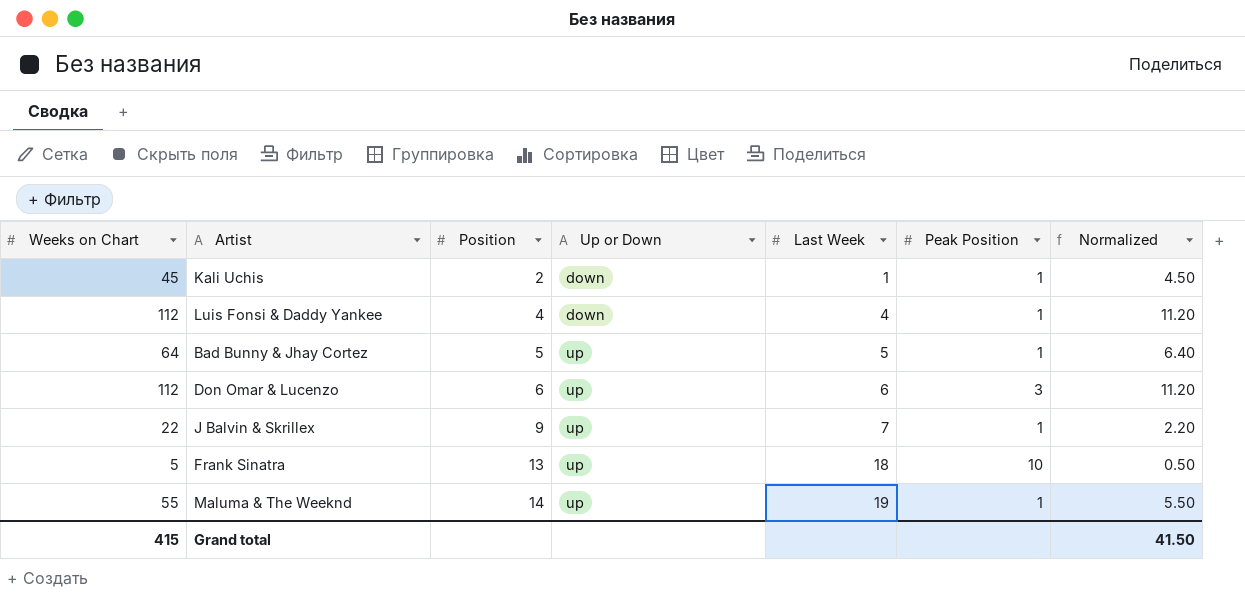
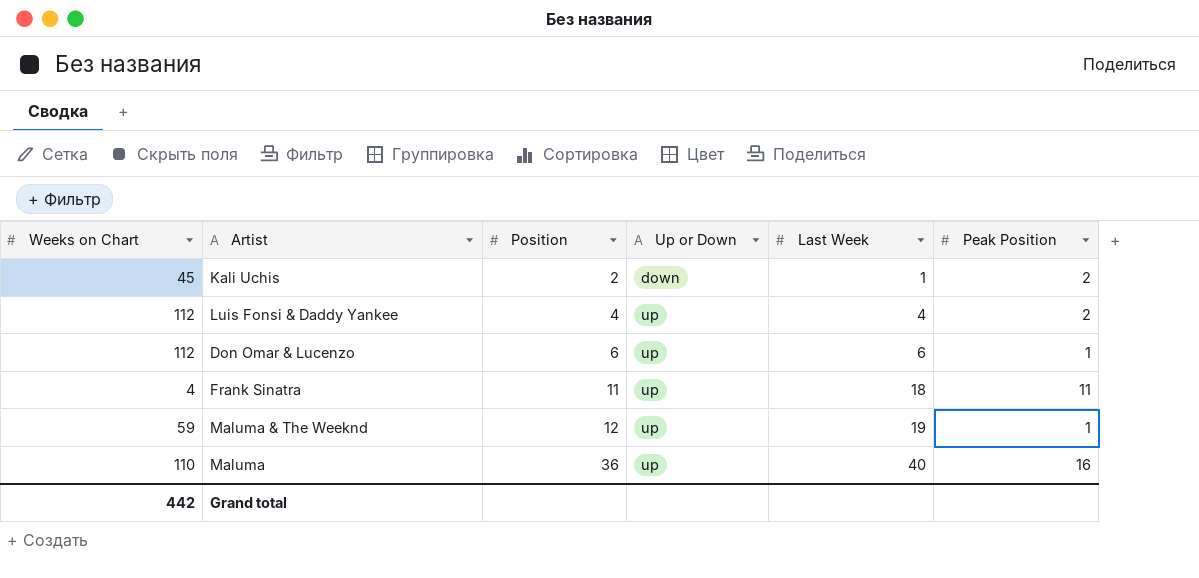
column Normalized | formula: [Weeks on Chart] * 0.1 -> none
row Bad Bunny & Jhay Cortez: 64 | 5 | up | 5 | 1 | 6.40 -> none
row J Balvin & Skrillex: 22 | 9 | up | 7 | 1 | 2.20 -> none
Kali Uchis | Peak Position: 1 -> 2
Luis Fonsi & Daddy Yankee | Up or Down: down -> up
Luis Fonsi & Daddy Yankee | Peak Position: 1 -> 2
Don Omar & Lucenzo | Peak Position: 3 -> 1
Frank Sinatra | Weeks on Chart: 5 -> 4
Frank Sinatra | Position: 13 -> 11
Frank Sinatra | Peak Position: 10 -> 11
Maluma & The Weeknd | Weeks on Chart: 55 -> 59
Maluma & The Weeknd | Position: 14 -> 12
row Maluma: none -> 110 | 36 | up | 40 | 16
Grand total | Weeks on Chart: 415 -> 442

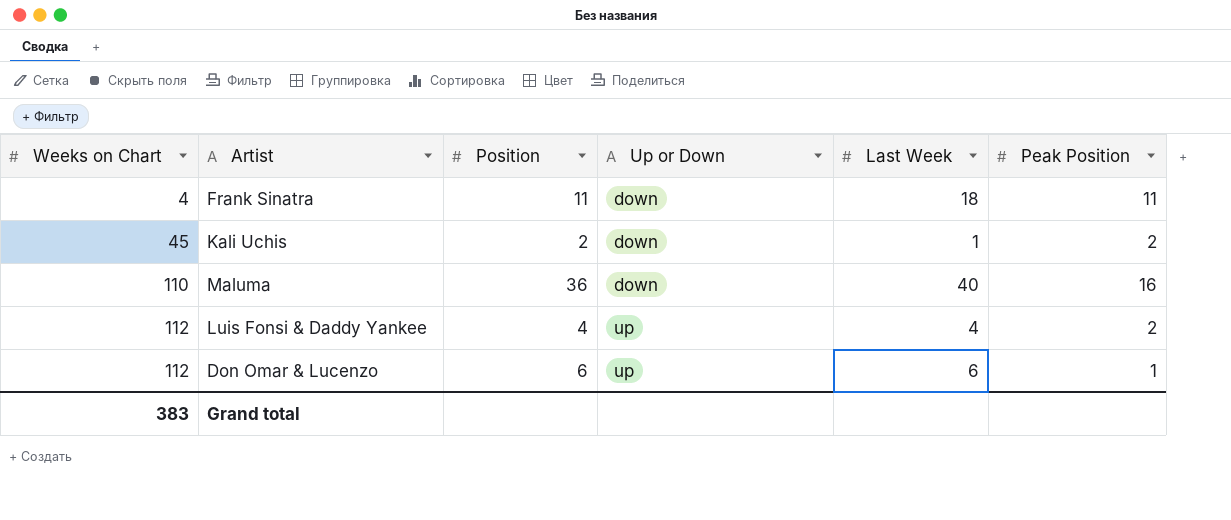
row order: Position ascending -> Weeks on Chart ascending
row Maluma & The Weeknd: 59 | 12 | up | 19 | 1 -> none
Frank Sinatra | Up or Down: up -> down
Maluma | Up or Down: up -> down
Grand total | Weeks on Chart: 442 -> 383

